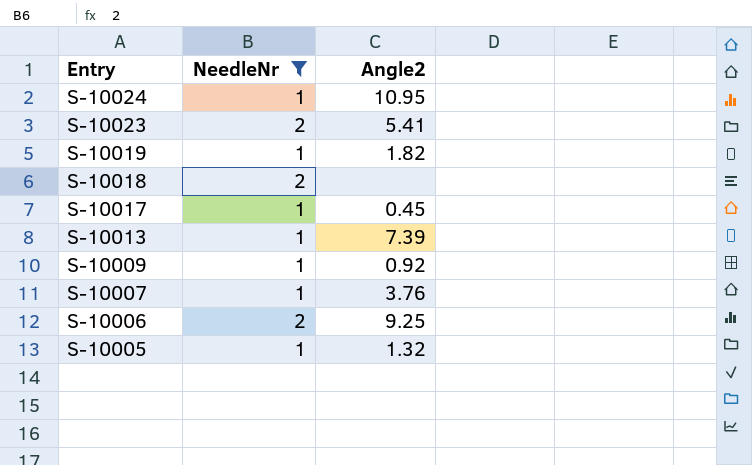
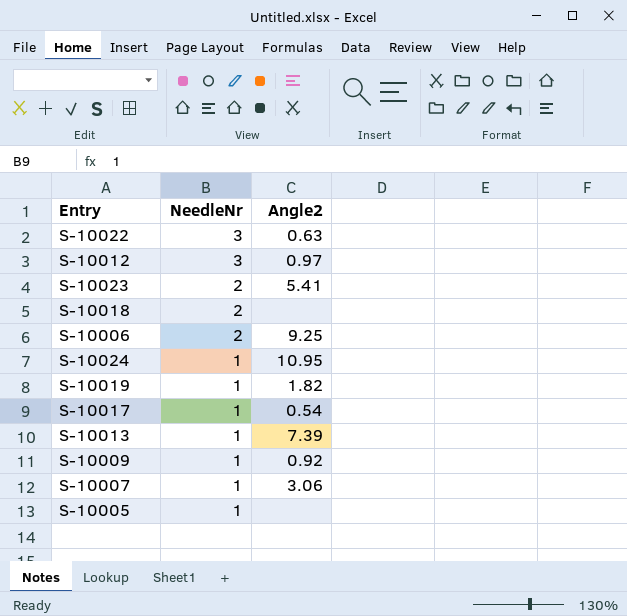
filter: NeedleNr != 3 -> none
row order: Entry descending -> NeedleNr descending
S-10017 | Angle2: 0.45 -> 0.54
S-10007 | Angle2: 3.76 -> 3.06
S-10005 | Angle2: 1.32 -> none

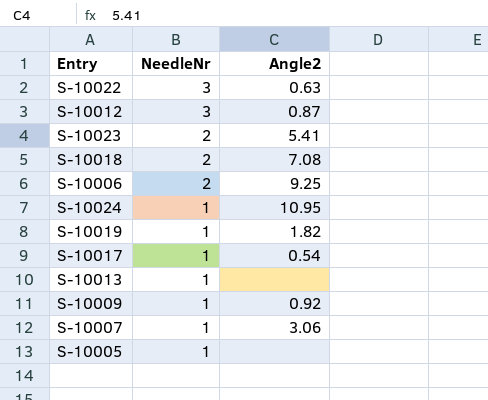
S-10012 | Angle2: 0.97 -> 0.87
S-10018 | Angle2: none -> 7.08
S-10013 | Angle2: 7.39 -> none

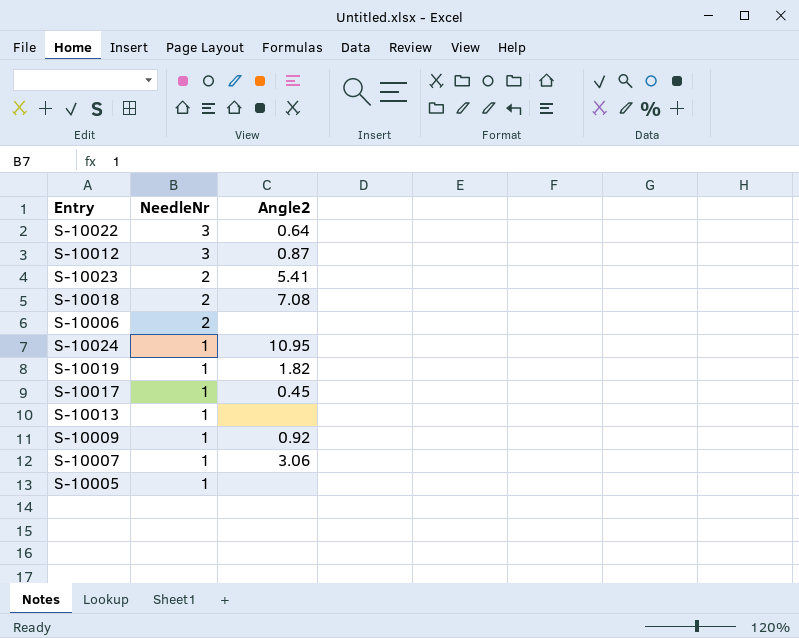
S-10022 | Angle2: 0.63 -> 0.64
S-10006 | Angle2: 9.25 -> none
S-10017 | Angle2: 0.54 -> 0.45

